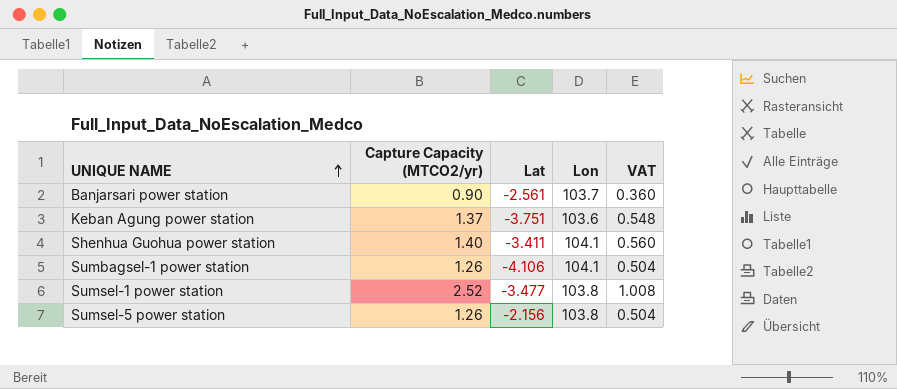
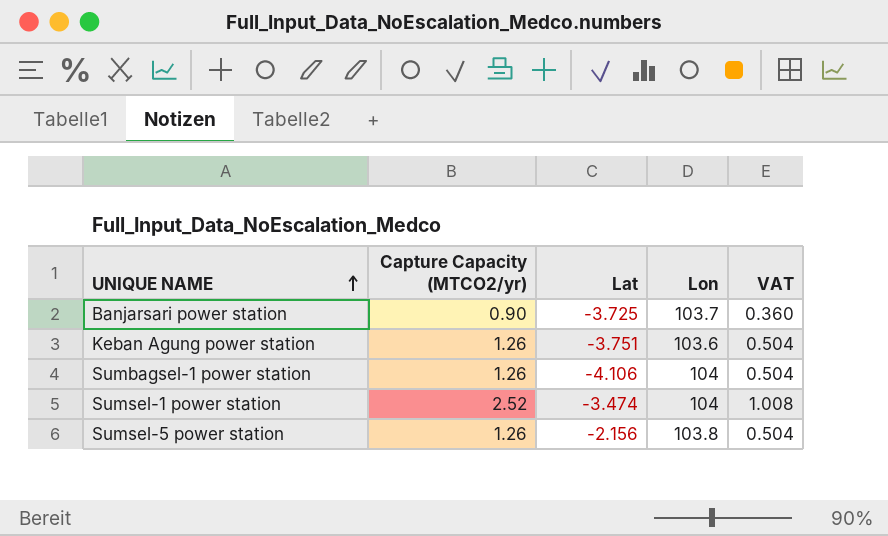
row Shenhua Guohua power station: 1.40 | -3.411 | 104.1 | 0.560 -> none
Banjarsari power station | Lat: -2.561 -> -3.725
Keban Agung power station | Capture Capacity (MTCO2/yr): 1.37 -> 1.26
Keban Agung power station | VAT: 0.548 -> 0.504
Sumbagsel-1 power station | Lon: 104.1 -> 104
Sumsel-1 power station | Lat: -3.477 -> -3.474
Sumsel-1 power station | Lon: 103.8 -> 104

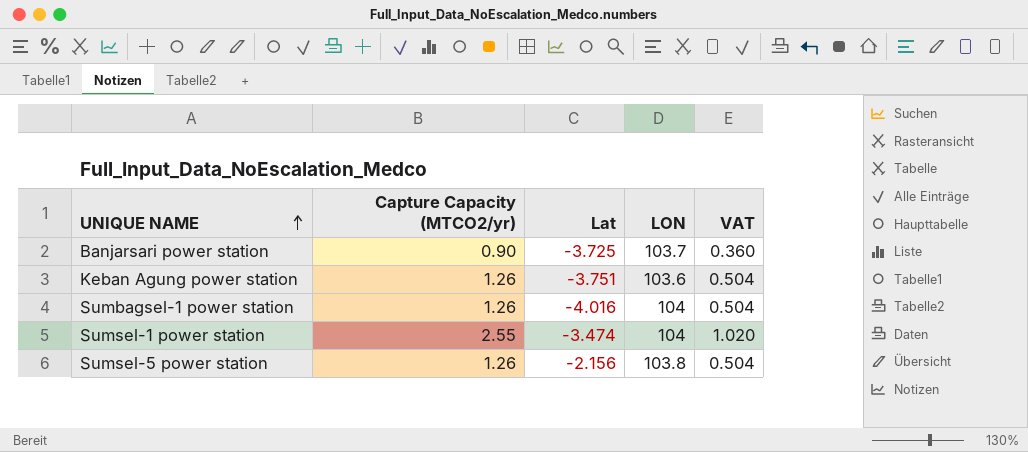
column name: Lon -> LON
Sumbagsel-1 power station | Lat: -4.106 -> -4.016
Sumsel-1 power station | Capture Capacity (MTCO2/yr): 2.52 -> 2.55
Sumsel-1 power station | VAT: 1.008 -> 1.020

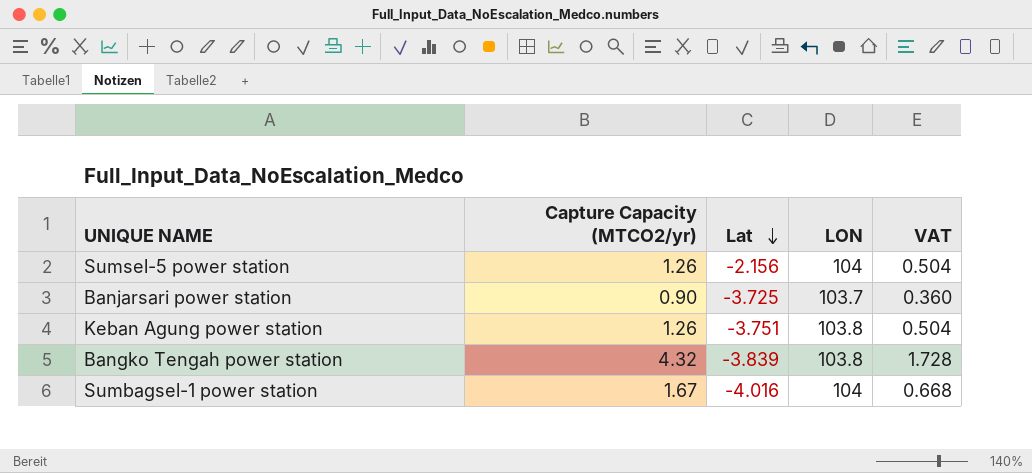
row order: UNIQUE NAME ascending -> Lat descending
row Sumsel-1 power station: 2.55 | -3.474 | 104 | 1.020 -> none
Sumsel-5 power station | LON: 103.8 -> 104
Keban Agung power station | LON: 103.6 -> 103.8
row Bangko Tengah power station: none -> 4.32 | -3.839 | 103.8 | 1.728
Sumbagsel-1 power station | Capture Capacity (MTCO2/yr): 1.26 -> 1.67
Sumbagsel-1 power station | VAT: 0.504 -> 0.668

